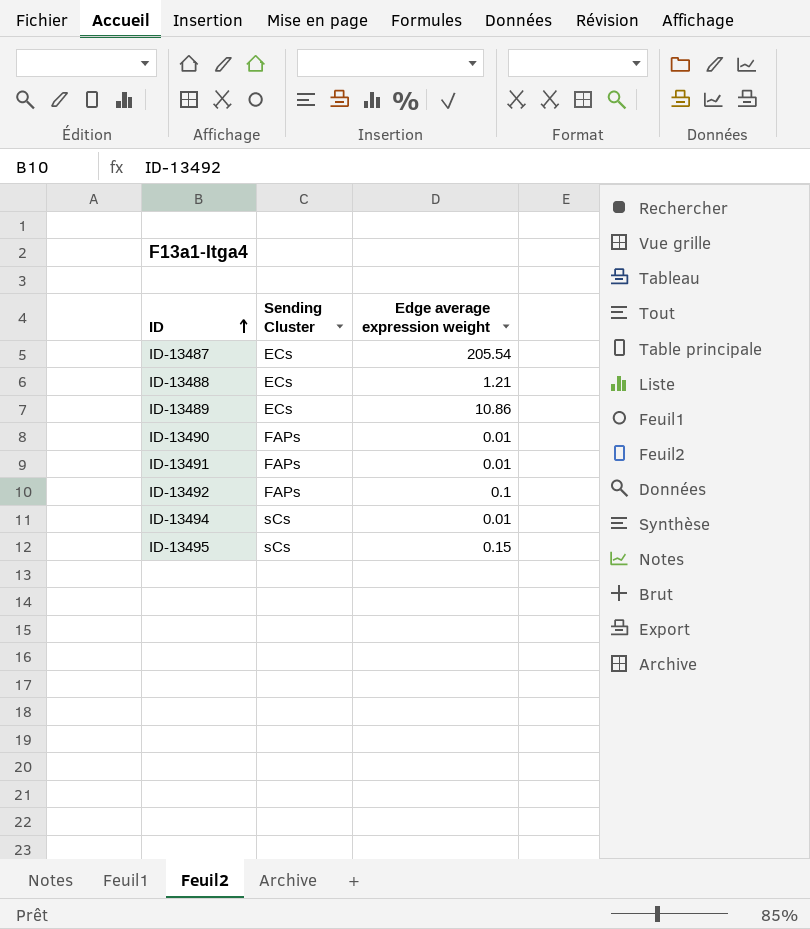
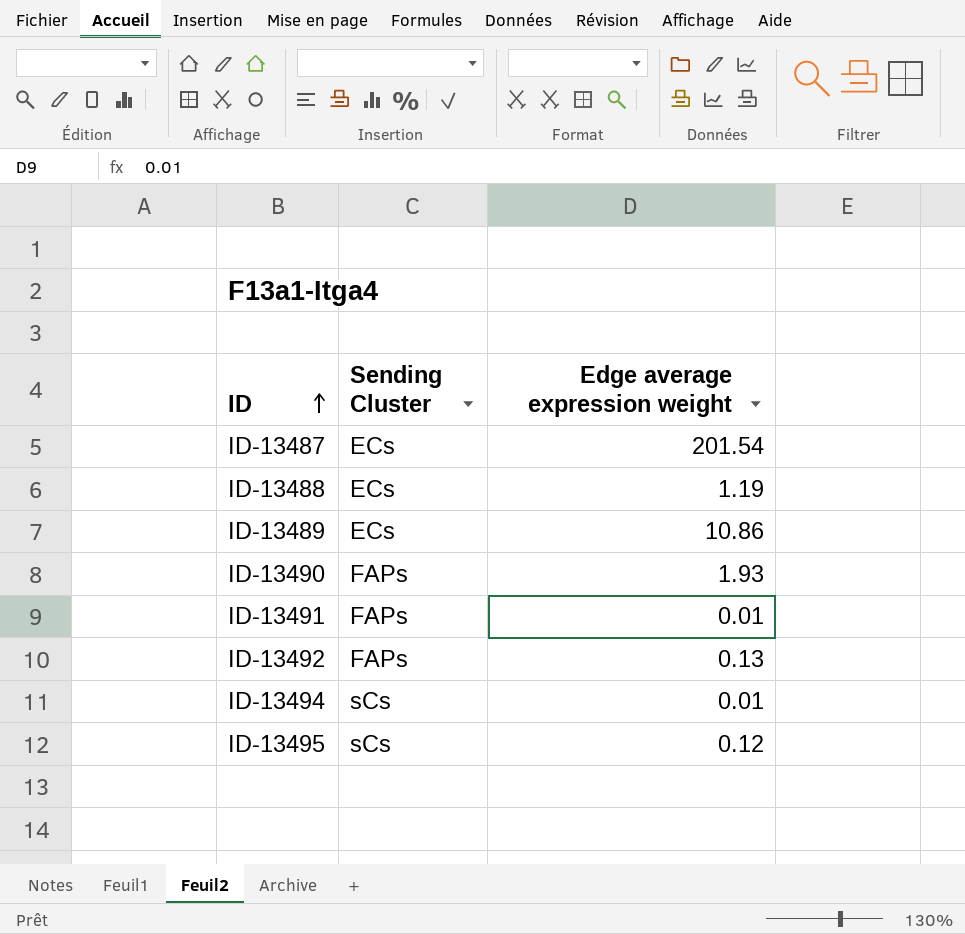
ID-13487 | Edge average expression weight: 205.54 -> 201.54
ID-13488 | Edge average expression weight: 1.21 -> 1.19
ID-13490 | Edge average expression weight: 0.01 -> 1.93
ID-13492 | Edge average expression weight: 0.1 -> 0.13
ID-13495 | Edge average expression weight: 0.15 -> 0.12

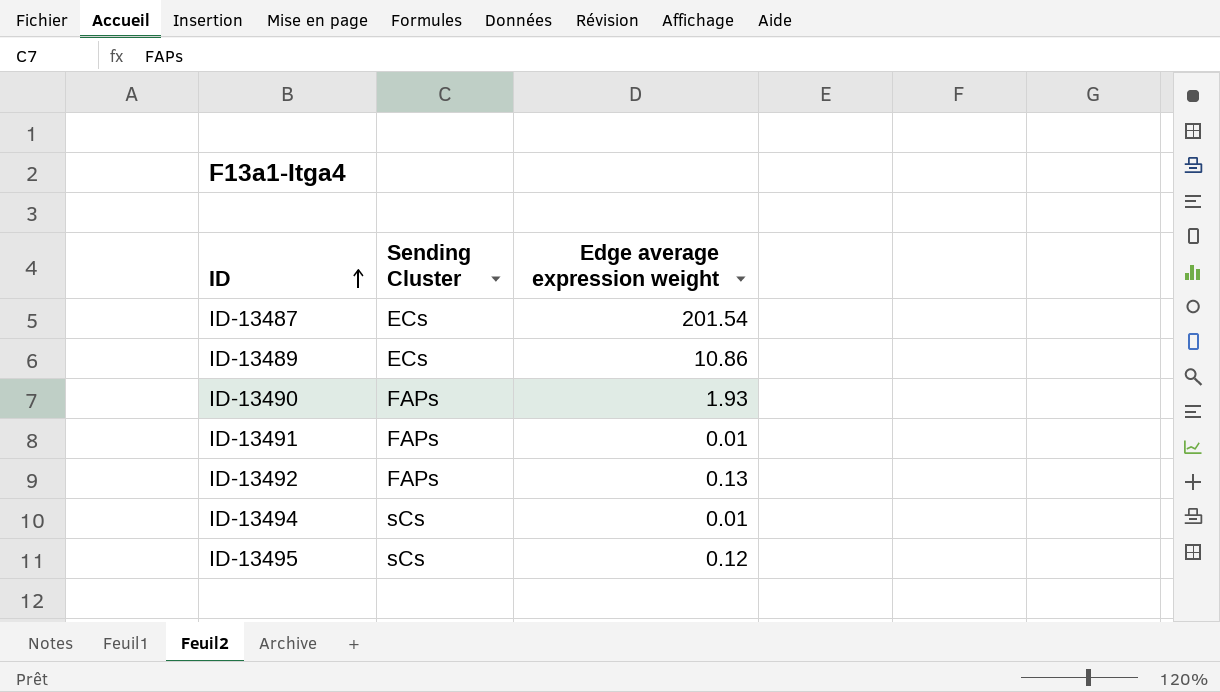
row ID-13488: ECs | 1.19 -> none

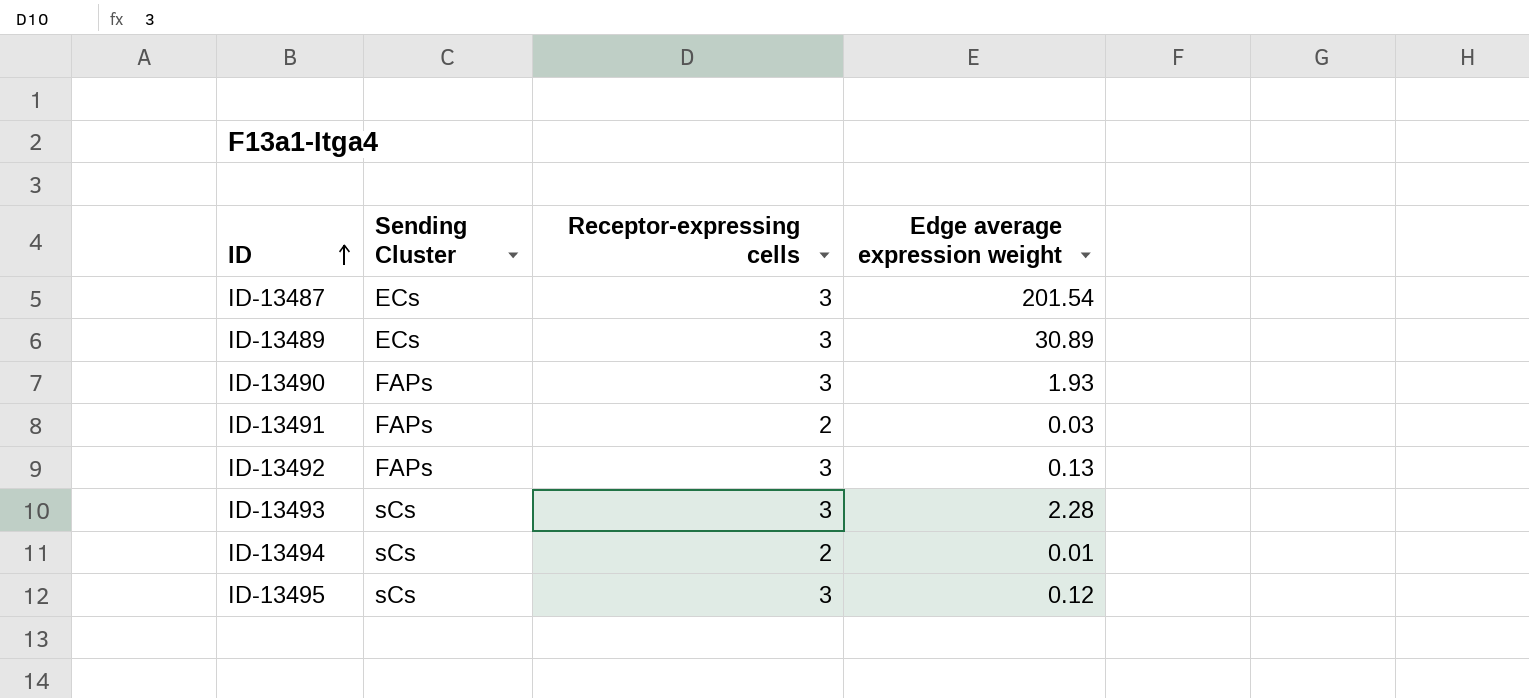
column Receptor-expressing cells | position: none -> 3
ID-13489 | Edge average expression weight: 10.86 -> 30.89
ID-13491 | Edge average expression weight: 0.01 -> 0.03
row ID-13493: none -> sCs | 3 | 2.28

